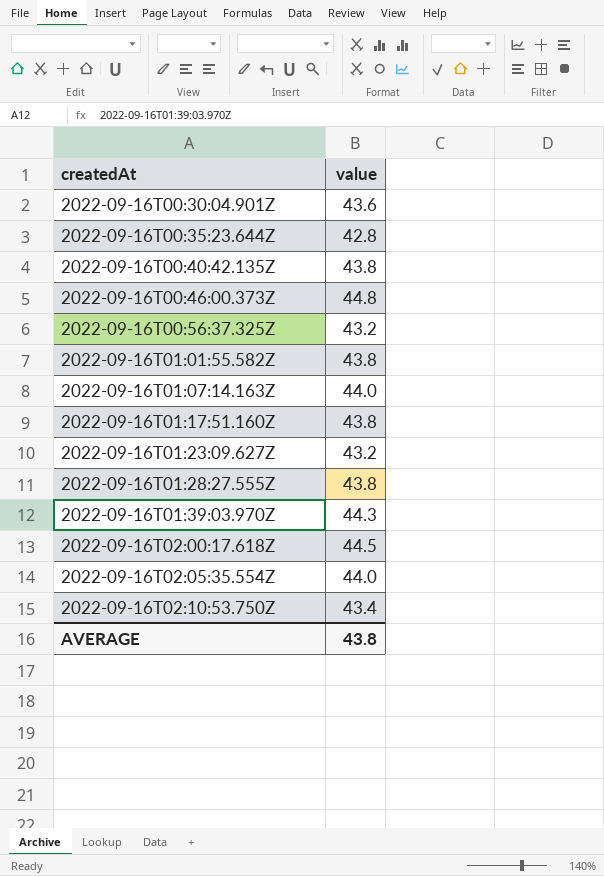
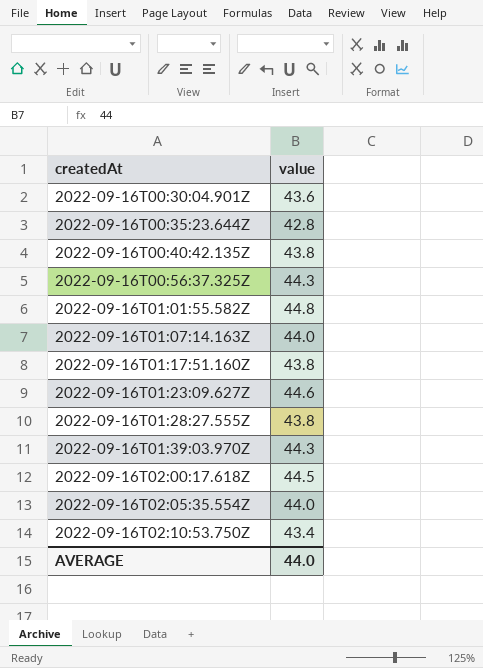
row 2022-09-16T00:46:00.373Z: 44.8 -> none
2022-09-16T00:56:37.325Z | value: 43.2 -> 44.3
2022-09-16T01:01:55.582Z | value: 43.8 -> 44.8
2022-09-16T01:23:09.627Z | value: 43.2 -> 44.6
AVERAGE | value: 43.8 -> 44.0

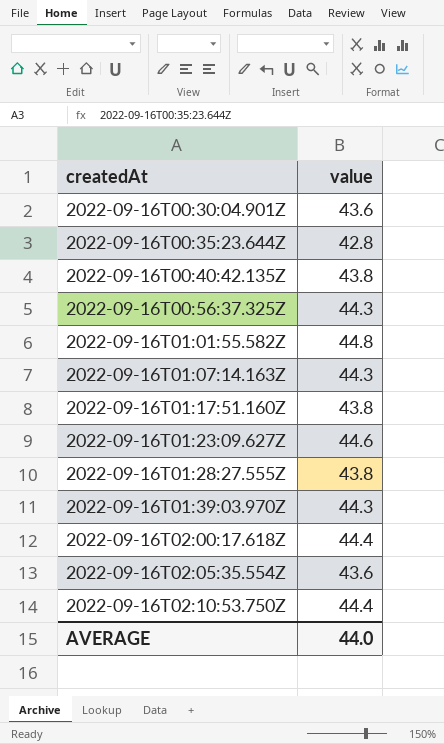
2022-09-16T01:07:14.163Z | value: 44.0 -> 44.3
2022-09-16T02:00:17.618Z | value: 44.5 -> 44.4
2022-09-16T02:05:35.554Z | value: 44.0 -> 43.6
2022-09-16T02:10:53.750Z | value: 43.4 -> 44.4

